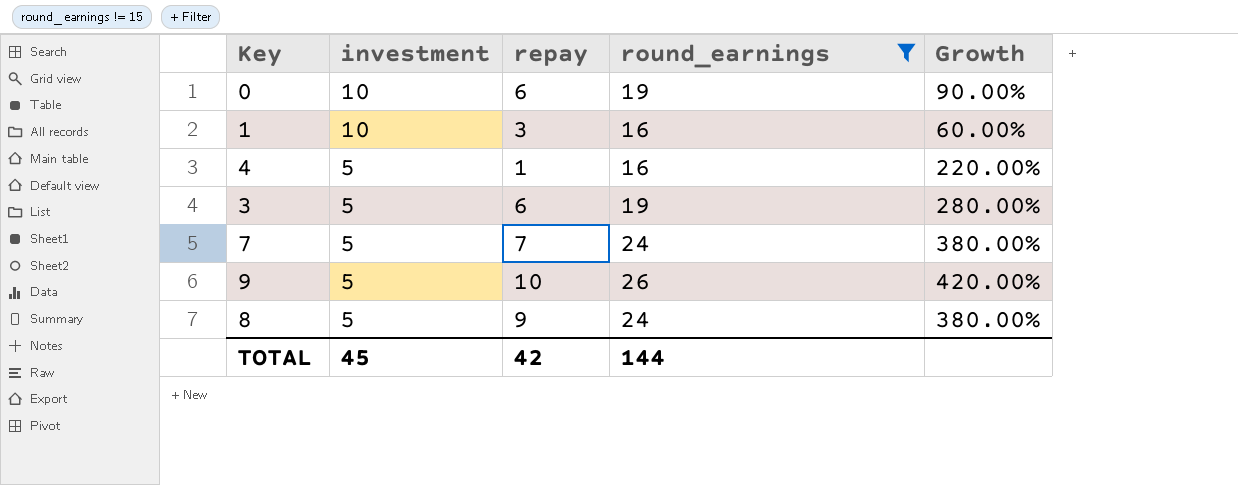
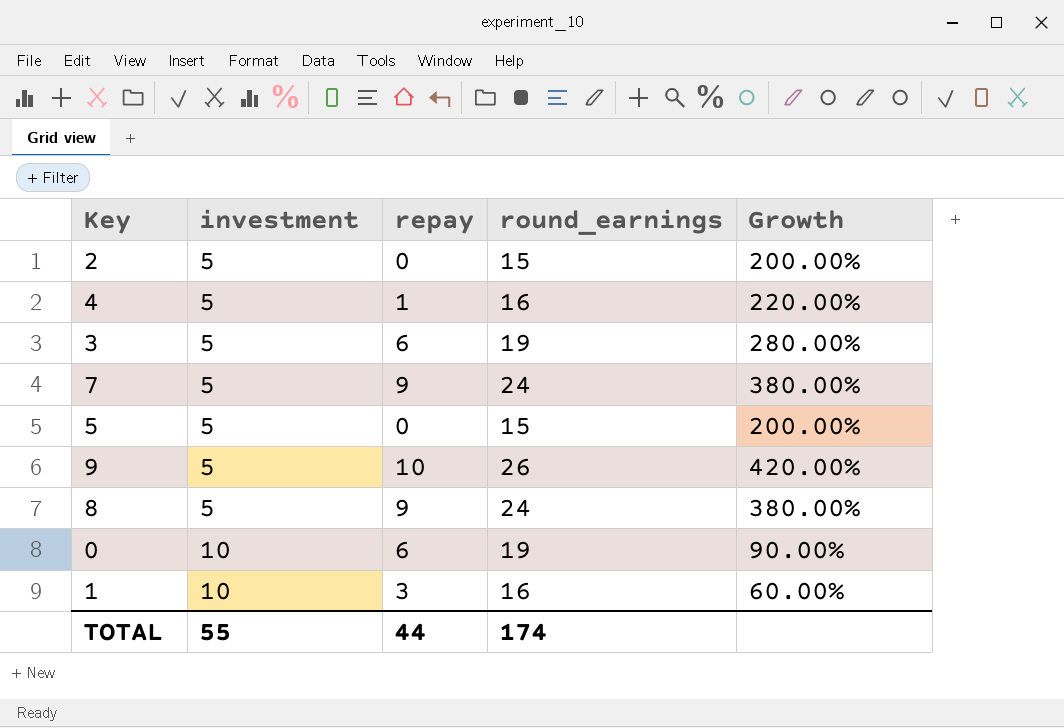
filter: round_earnings != 15 -> none
row order: investment descending -> investment ascending
7 | repay: 7 -> 9
TOTAL | investment: 45 -> 55
TOTAL | repay: 42 -> 44
TOTAL | round_earnings: 144 -> 174

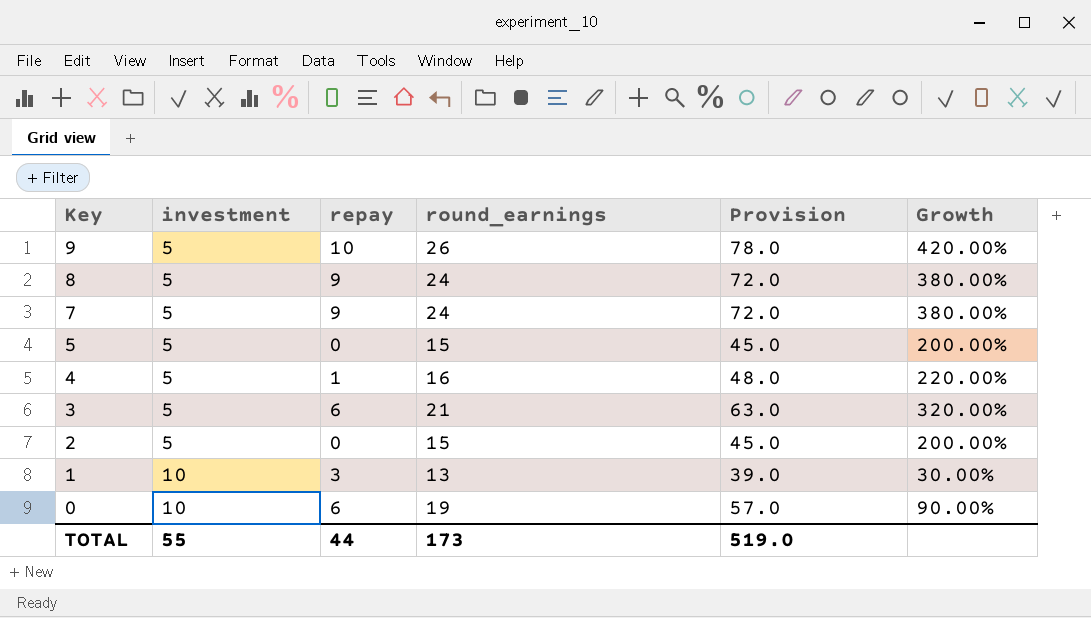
row order: investment ascending -> Key descending
column Provision | formula: none -> [round_earnings] * 3
3 | round_earnings: 19 -> 21
3 | Growth: 280.00% -> 320.00%
1 | round_earnings: 16 -> 13
1 | Growth: 60.00% -> 30.00%
TOTAL | round_earnings: 174 -> 173

